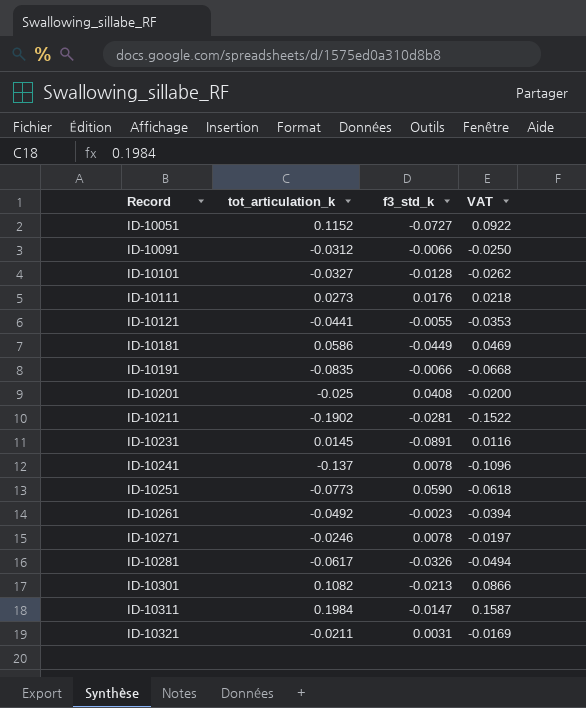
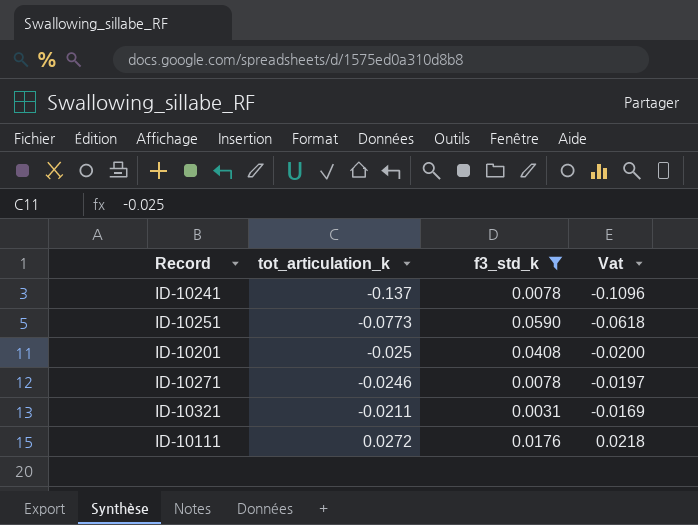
filter: none -> f3_std_k >= 0.0031
row order: Record ascending -> tot_articulation_k ascending
column name: VAT -> Vat
ID-10111 | tot_articulation_k: 0.0273 -> 0.0272

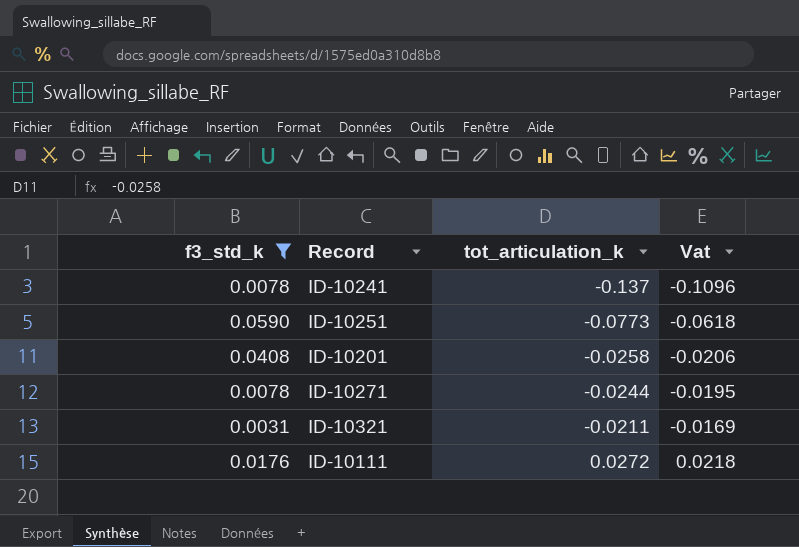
column f3_std_k | position: 3 -> 1
ID-10201 | tot_articulation_k: -0.025 -> -0.0258
ID-10201 | Vat: -0.0200 -> -0.0206
ID-10271 | tot_articulation_k: -0.0246 -> -0.0244
ID-10271 | Vat: -0.0197 -> -0.0195

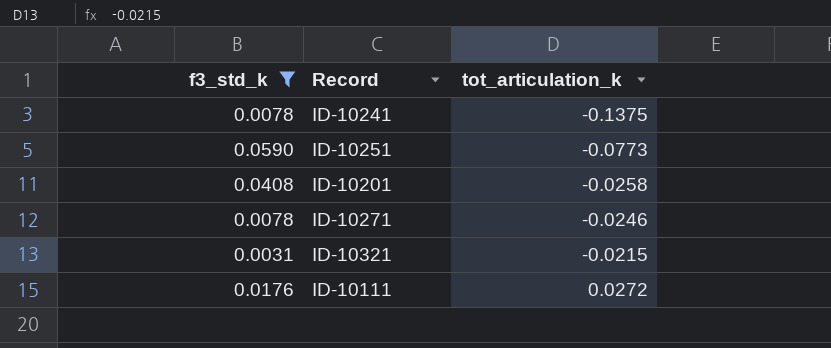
column Vat | formula: [tot_articulation_k] * 0.8 -> none
ID-10241 | tot_articulation_k: -0.137 -> -0.1375
ID-10271 | tot_articulation_k: -0.0244 -> -0.0246
ID-10321 | tot_articulation_k: -0.0211 -> -0.0215

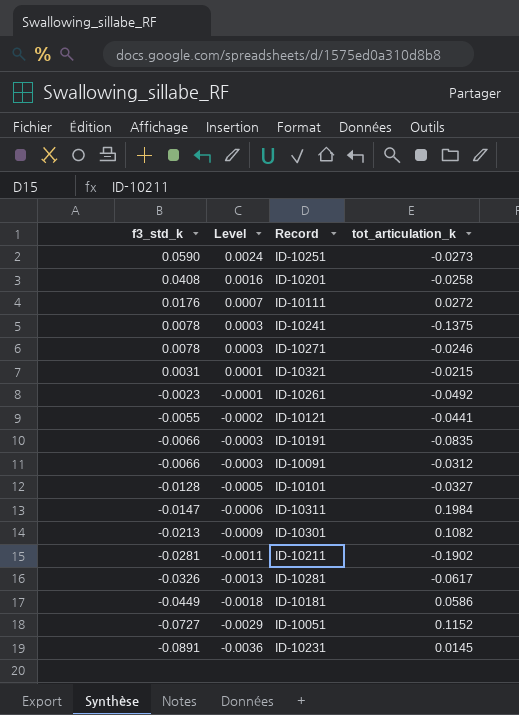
filter: f3_std_k >= 0.0031 -> none
row order: tot_articulation_k ascending -> f3_std_k descending
column Level | formula: none -> [f3_std_k] * 0.04
ID-10251 | tot_articulation_k: -0.0773 -> -0.0273

